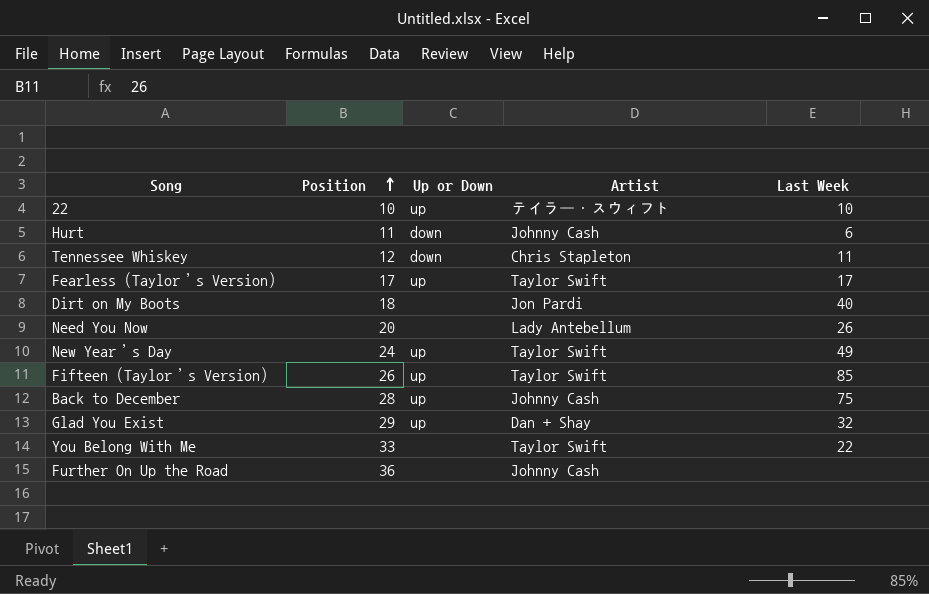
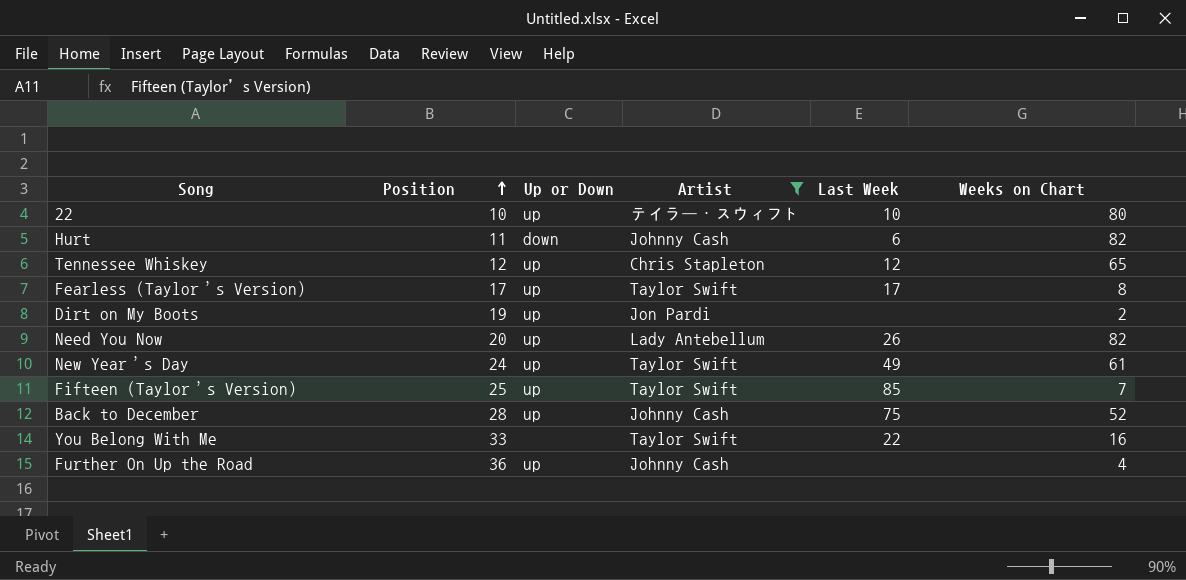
filter: none -> Artist != Dan + Shay
column Weeks on Chart | position: none -> 6
Tennessee Whiskey | Up or Down: down -> up
Tennessee Whiskey | Last Week: 11 -> 12
Dirt on My Boots | Position: 18 -> 19
Dirt on My Boots | Up or Down: none -> up
Dirt on My Boots | Last Week: 40 -> none
Need You Now | Up or Down: none -> up
Fifteen (Taylor’s Version) | Position: 26 -> 25
Further On Up the Road | Up or Down: none -> up

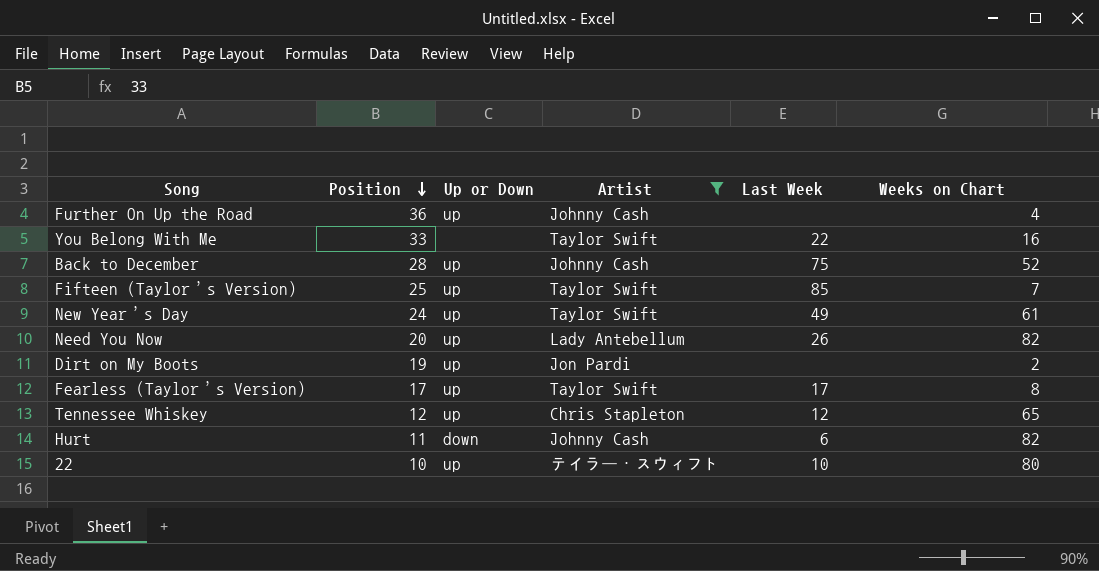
row order: Position ascending -> Position descending

